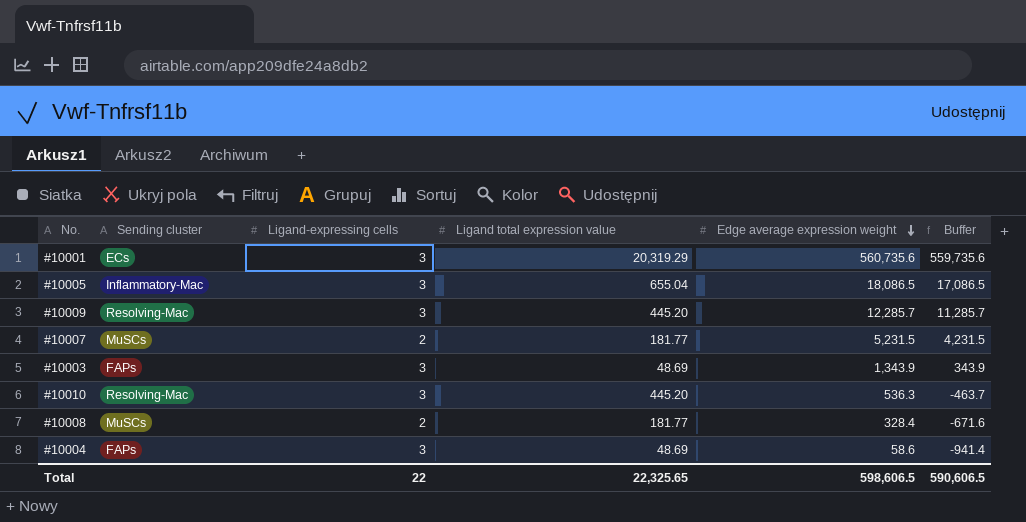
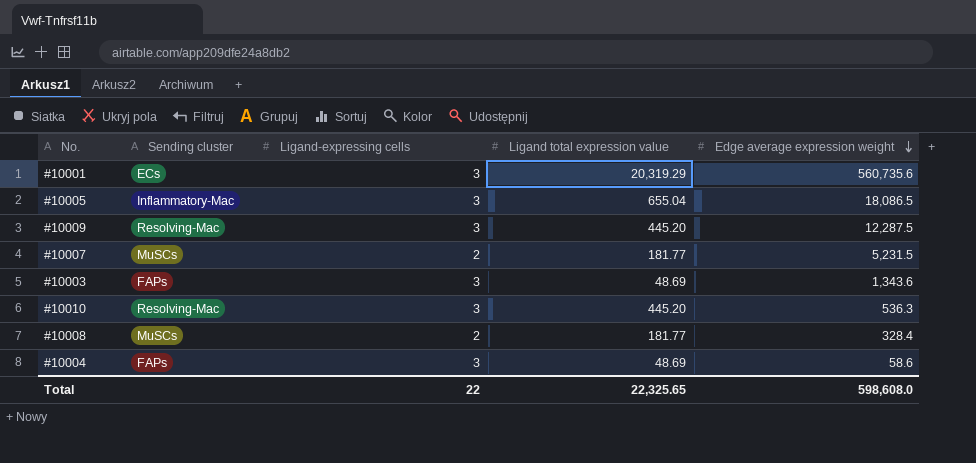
column Buffer | formula: [Edge average expression weight] - 1000 -> none
#10009 | Edge average expression weight: 12,285.7 -> 12,287.5
#10003 | Edge average expression weight: 1,343.9 -> 1,343.6
Total | Edge average expression weight: 598,606.5 -> 598,608.0

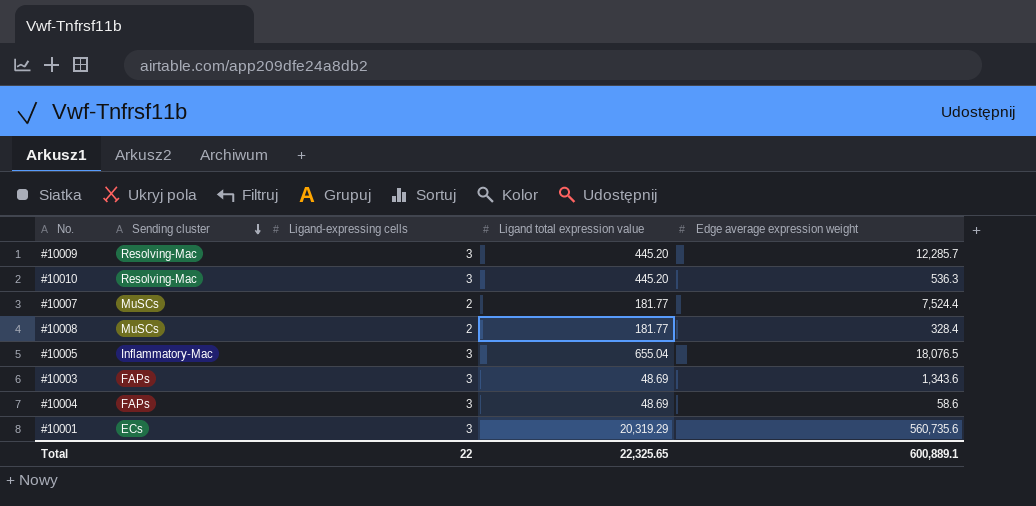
row order: Edge average expression weight descending -> Sending cluster descending
#10009 | Edge average expression weight: 12,287.5 -> 12,285.7
#10007 | Edge average expression weight: 5,231.5 -> 7,524.4
#10005 | Edge average expression weight: 18,086.5 -> 18,076.5
Total | Edge average expression weight: 598,608.0 -> 600,889.1

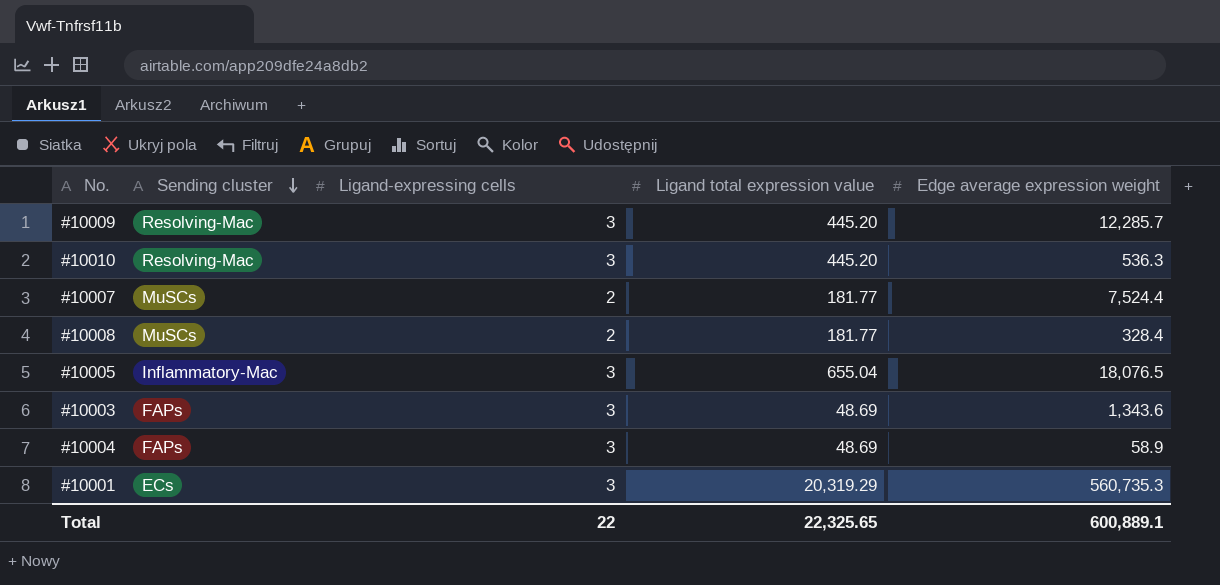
#10004 | Edge average expression weight: 58.6 -> 58.9
#10001 | Edge average expression weight: 560,735.6 -> 560,735.3

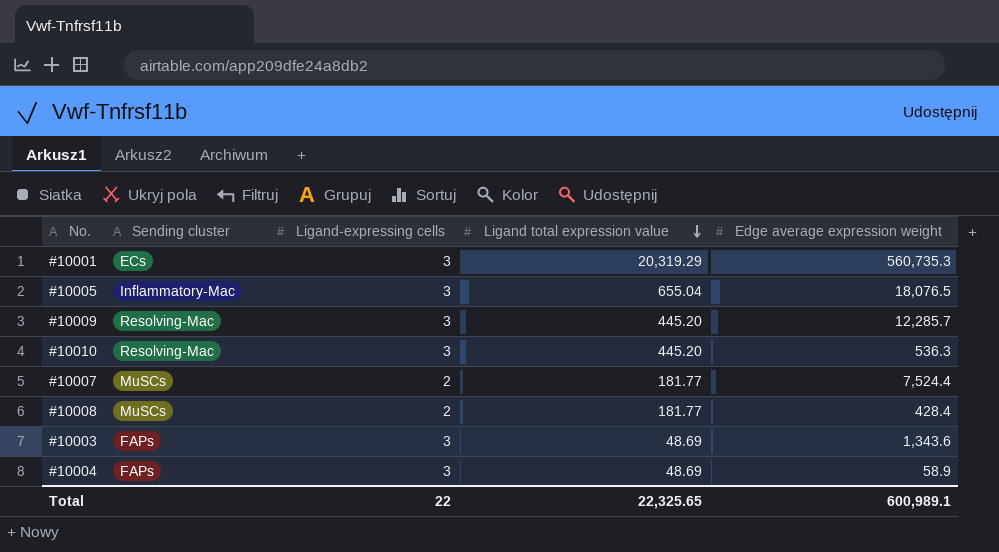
row order: Sending cluster descending -> Ligand total expression value descending
#10008 | Edge average expression weight: 328.4 -> 428.4
Total | Edge average expression weight: 600,889.1 -> 600,989.1

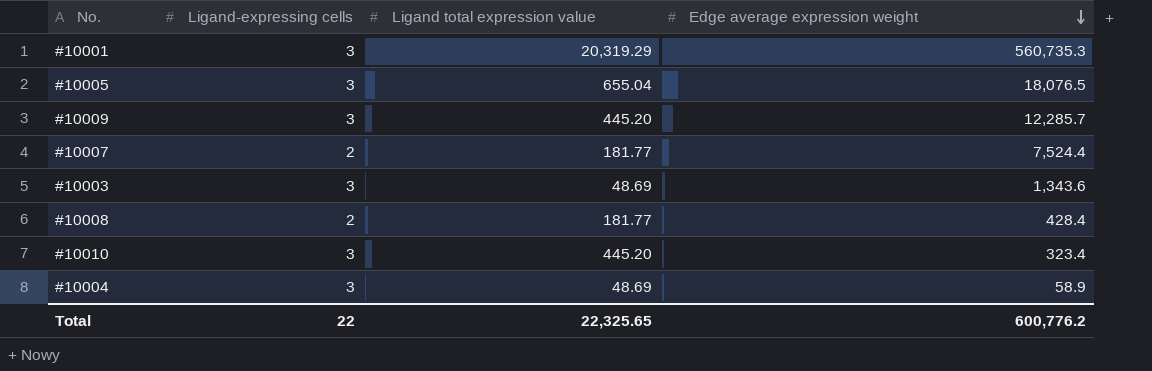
row order: Ligand total expression value descending -> Edge average expression weight descending
column Sending cluster | position: 2 -> none
#10010 | Edge average expression weight: 536.3 -> 323.4
Total | Edge average expression weight: 600,989.1 -> 600,776.2

